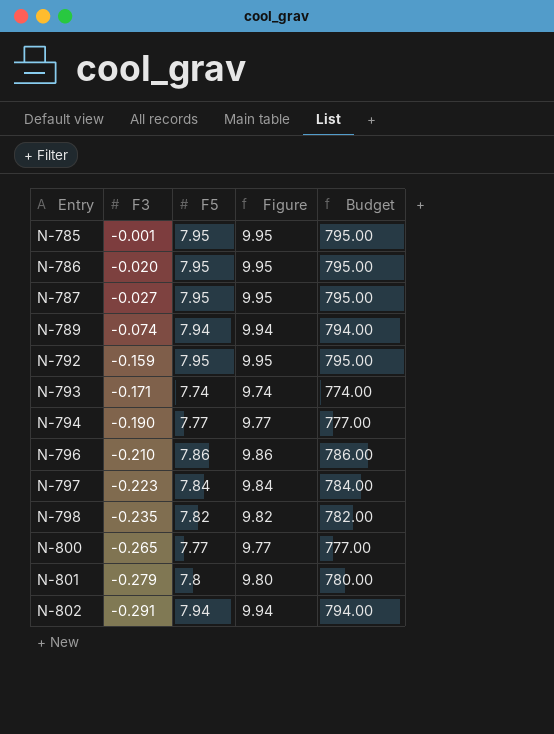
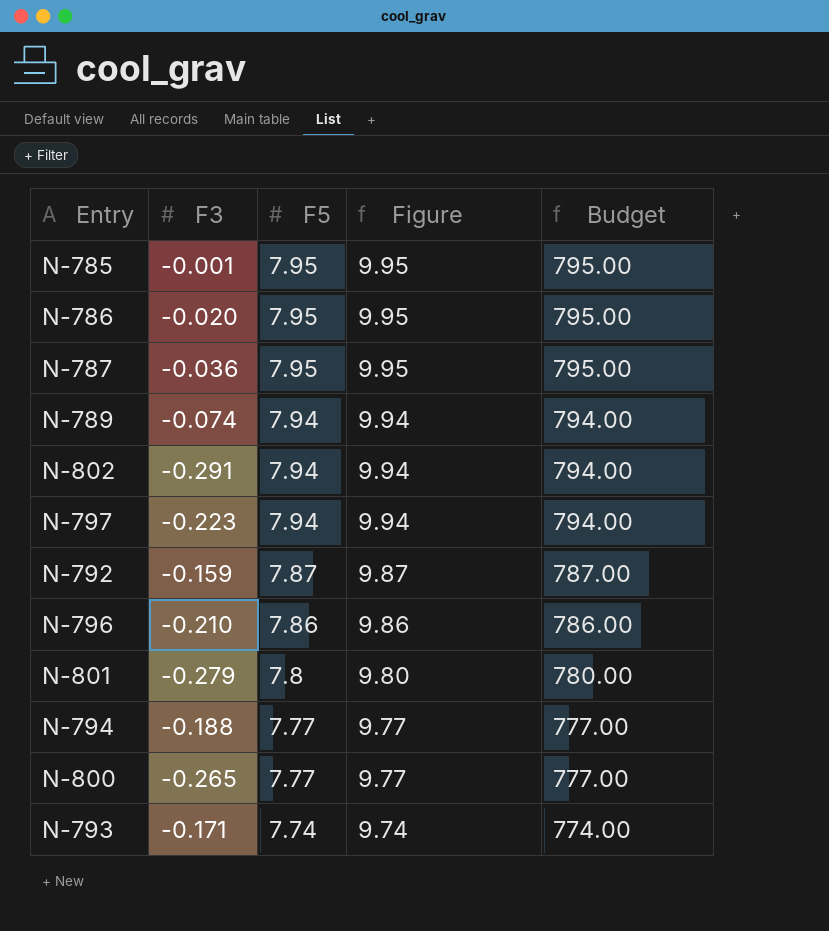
row order: Entry ascending -> F5 descending
row N-798: -0.235 | 7.82 | 9.82 | 782.00 -> none
N-787 | F3: -0.027 -> -0.036
N-797 | F5: 7.84 -> 7.94
N-797 | Figure: 9.84 -> 9.94
N-797 | Budget: 784.00 -> 794.00
N-792 | F5: 7.95 -> 7.87
N-792 | Figure: 9.95 -> 9.87
N-792 | Budget: 795.00 -> 787.00
N-794 | F3: -0.190 -> -0.188

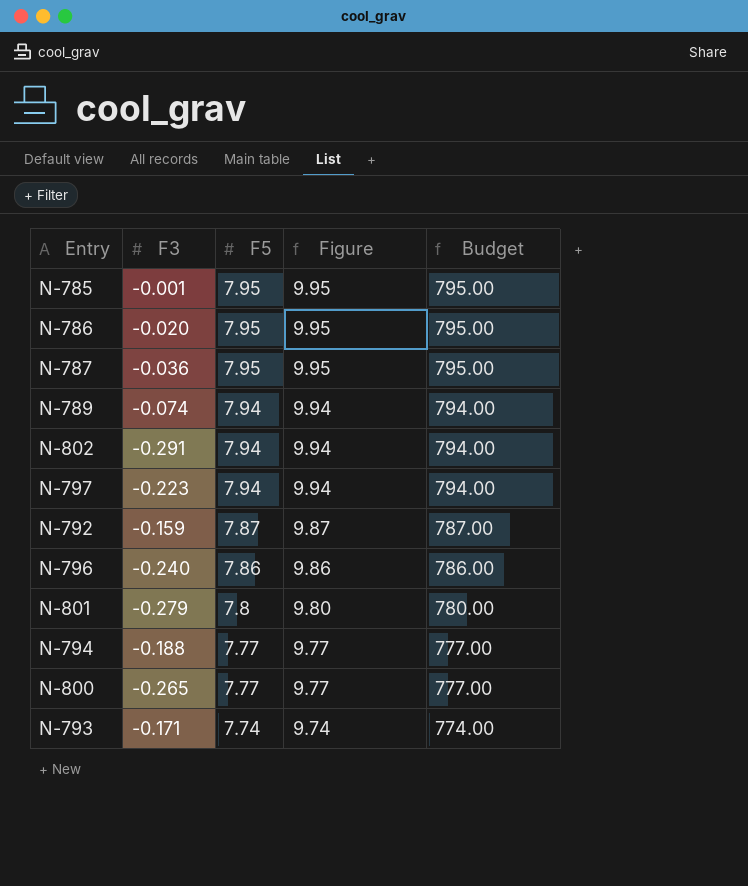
N-796 | F3: -0.210 -> -0.240

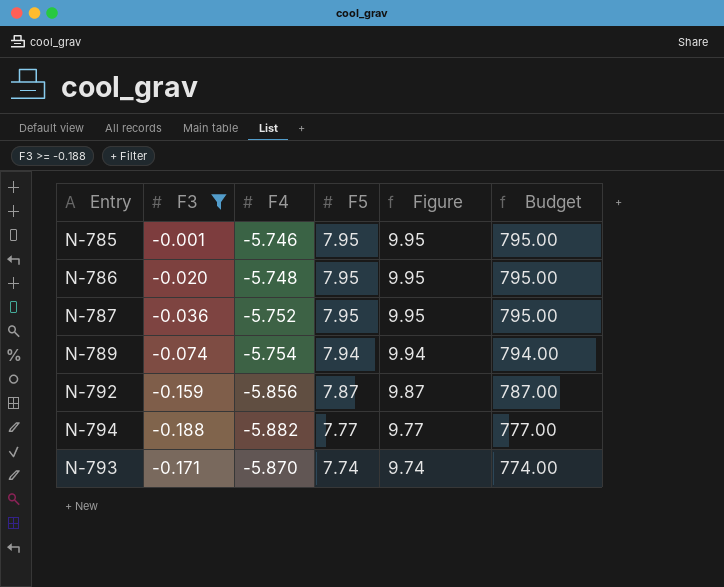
filter: none -> F3 >= -0.188
column F4 | position: none -> 3

